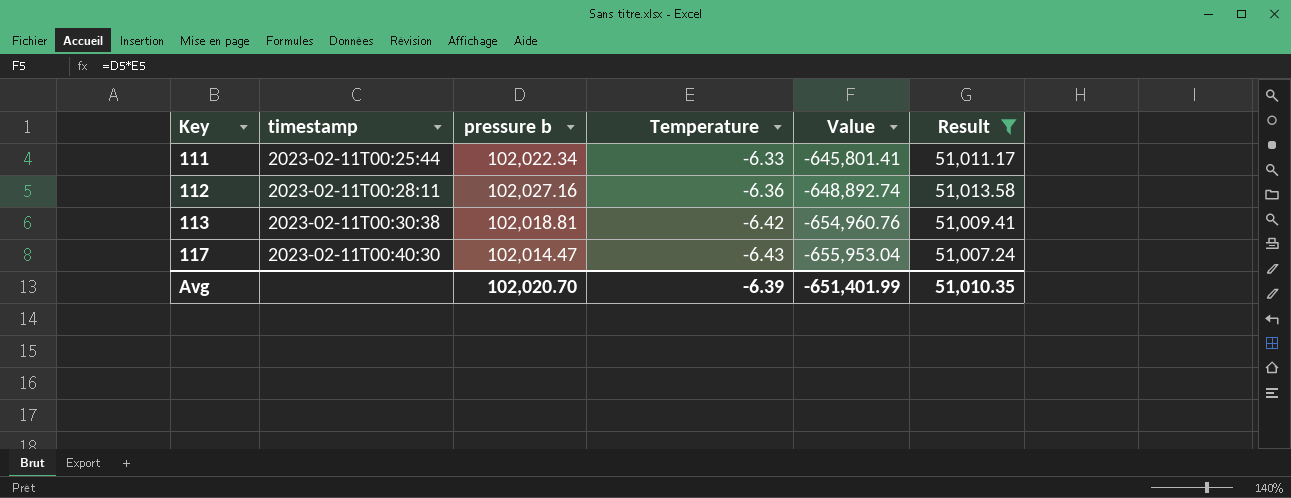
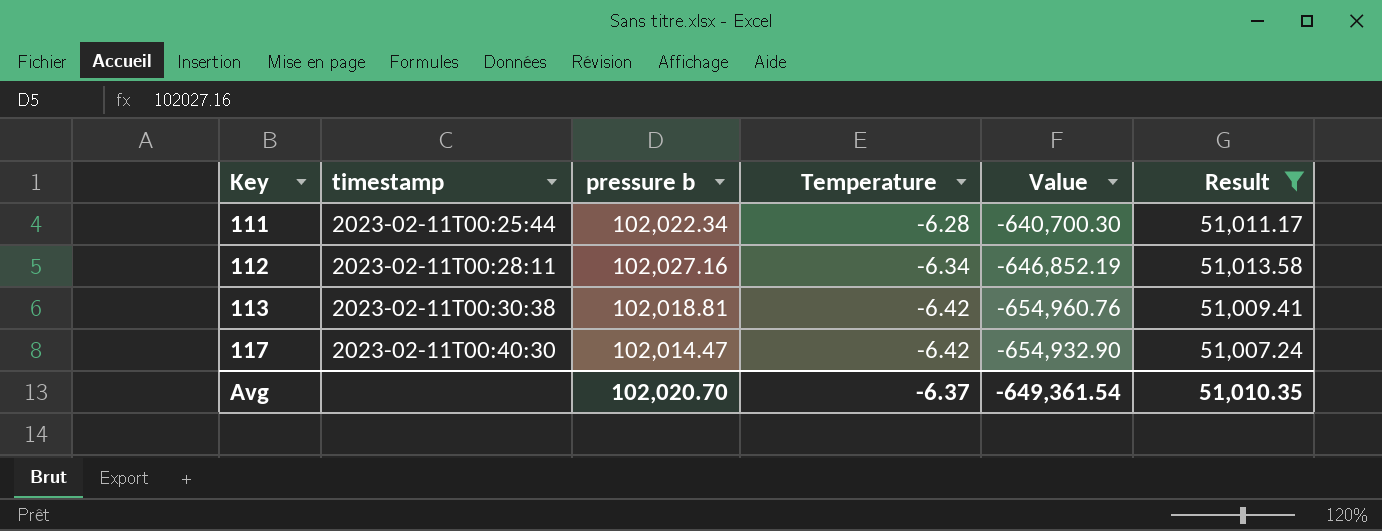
111 | Temperature: -6.33 -> -6.28
111 | Value: -645,801.41 -> -640,700.30
112 | Temperature: -6.36 -> -6.34
112 | Value: -648,892.74 -> -646,852.19
117 | Temperature: -6.43 -> -6.42
117 | Value: -655,953.04 -> -654,932.90
Avg | Temperature: -6.39 -> -6.37
Avg | Value: -651,401.99 -> -649,361.54

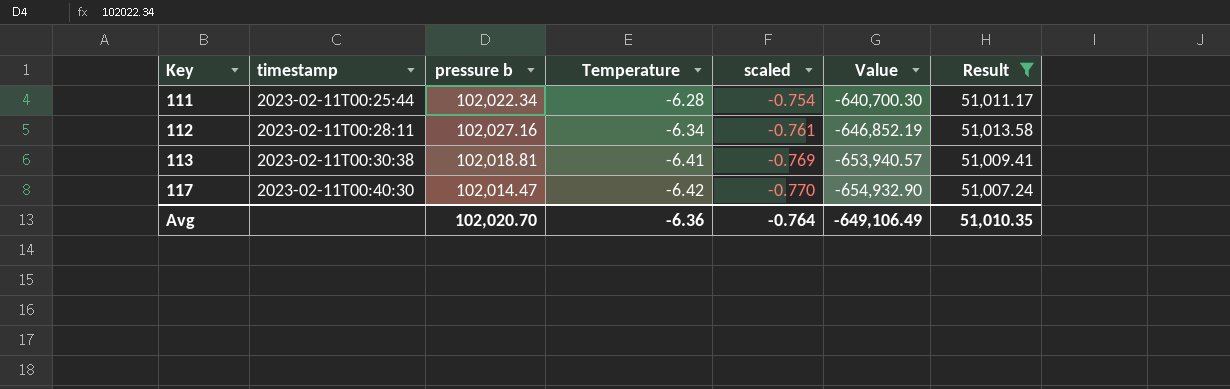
column scaled | formula: none -> [Temperature] * 0.12
113 | Temperature: -6.42 -> -6.41
113 | Value: -654,960.76 -> -653,940.57
Avg | Temperature: -6.37 -> -6.36
Avg | Value: -649,361.54 -> -649,106.49

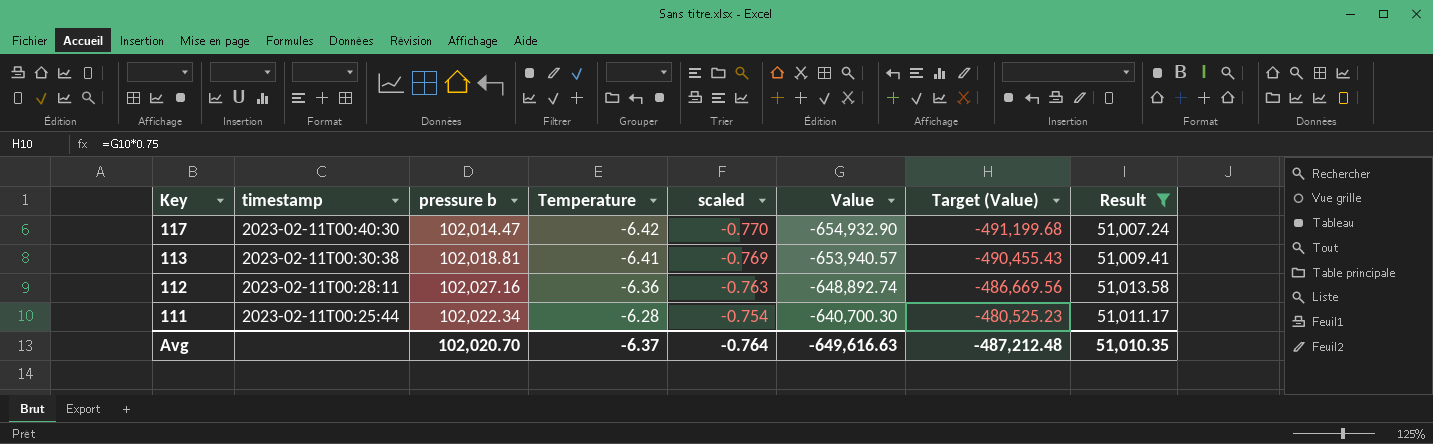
row order: Key ascending -> Key descending
column Target (Value) | formula: none -> [Value] * 0.75
112 | Temperature: -6.34 -> -6.36
112 | scaled: -0.761 -> -0.763
112 | Value: -646,852.19 -> -648,892.74
Avg | Temperature: -6.36 -> -6.37
Avg | Value: -649,106.49 -> -649,616.63

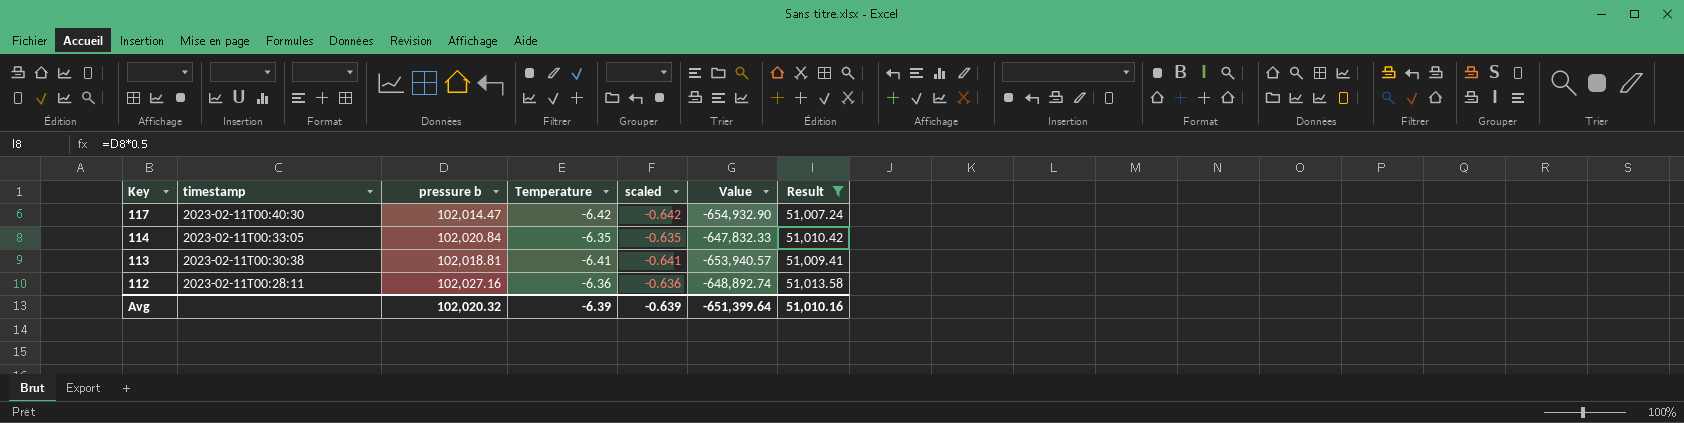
column Target (Value) | formula: [Value] * 0.75 -> none
column scaled | formula: [Temperature] * 0.12 -> [Temperature] * 0.1
row 111: 2023-02-11T00:25:44 | 102,022.34 | -6.28 | -0.754 | -640,700.30 | -480,525.23 | 51,011.17 -> none
row 114: none -> 2023-02-11T00:33:05 | 102,020.84 | -6.35 | -0.635 | -647,832.33 | 51,010.42
Avg | pressure b: 102,020.70 -> 102,020.32
Avg | Temperature: -6.37 -> -6.39
Avg | scaled: -0.764 -> -0.639
Avg | Value: -649,616.63 -> -651,399.64
Avg | Result: 51,010.35 -> 51,010.16

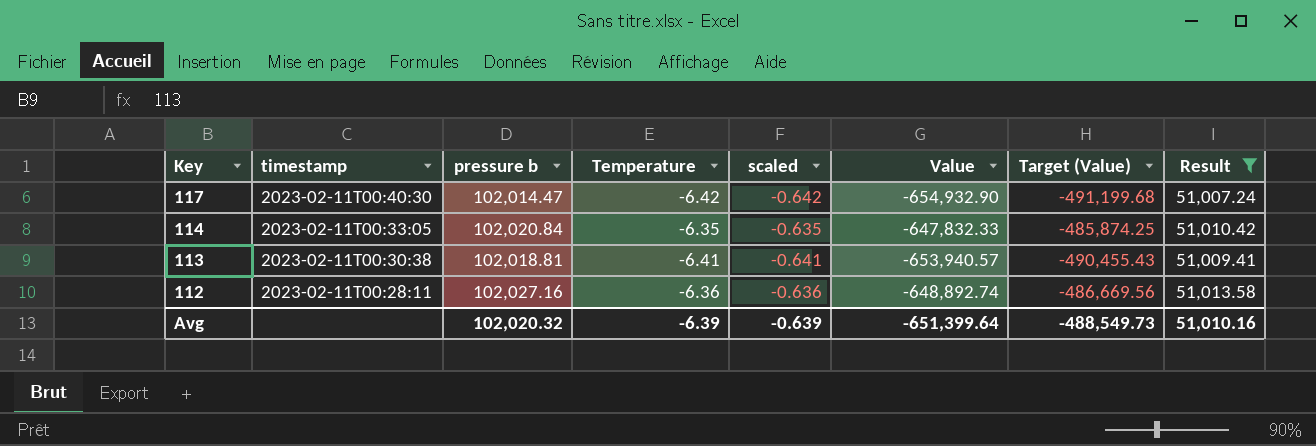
column Target (Value) | formula: none -> [Value] * 0.75

